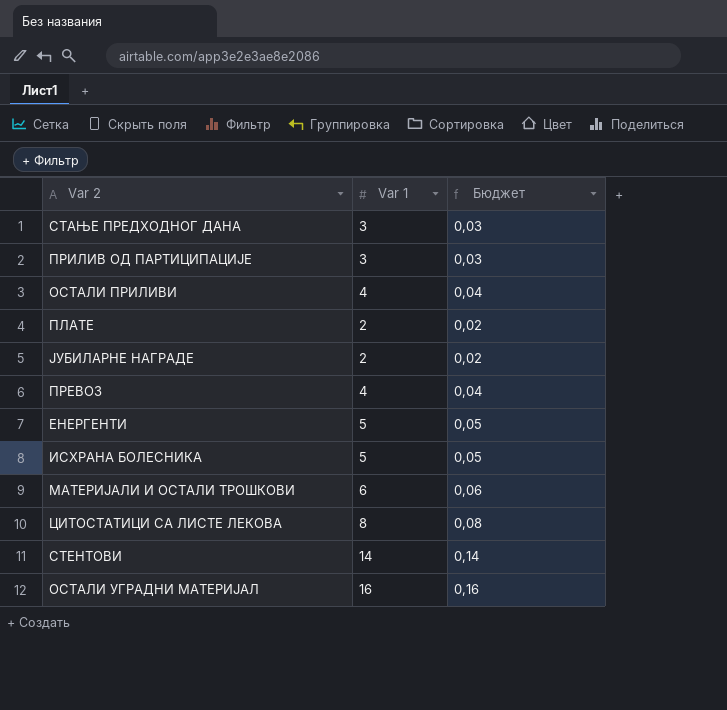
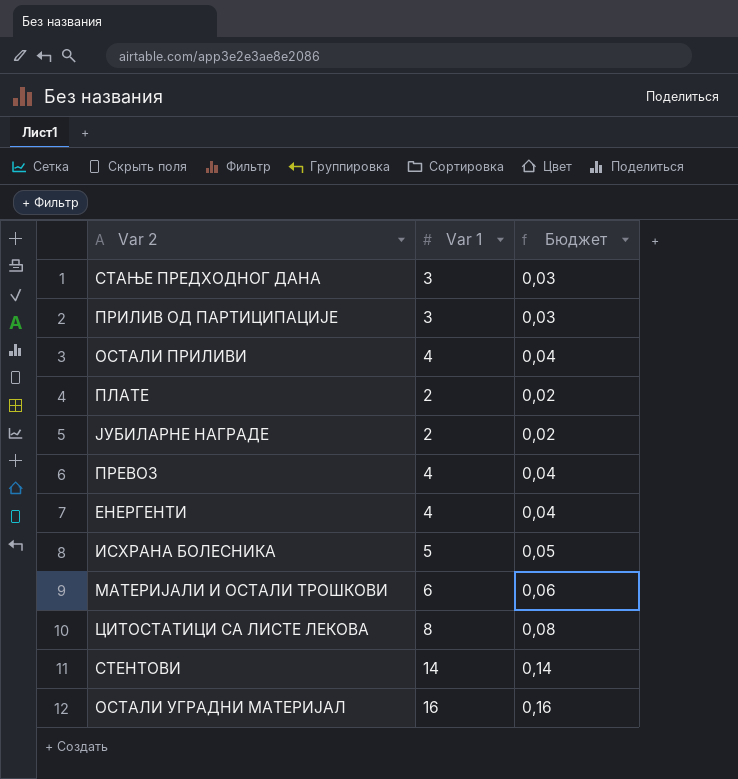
ЕНЕРГЕНТИ | Var 1: 5 -> 4
ЕНЕРГЕНТИ | Бюджет: 0,05 -> 0,04

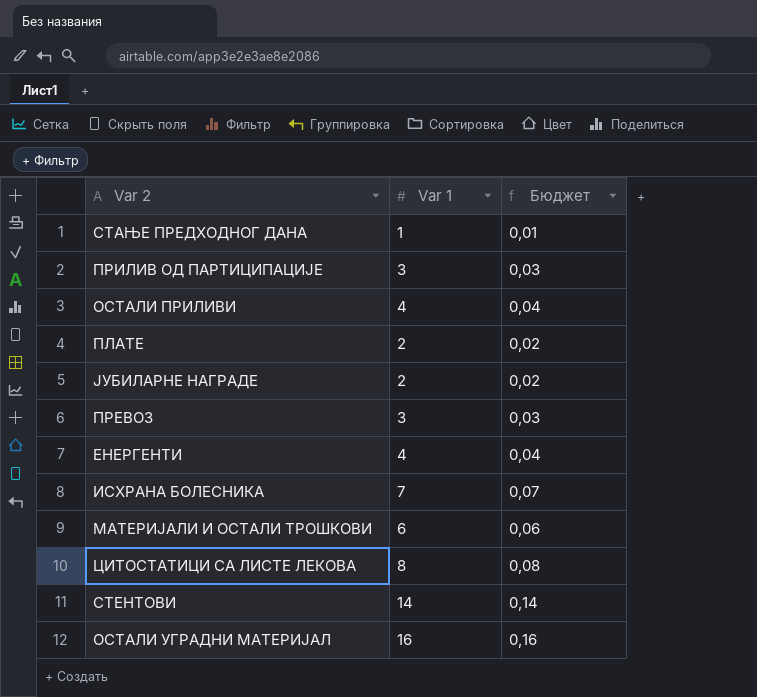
СТАЊЕ ПРЕДХОДНОГ ДАНА | Var 1: 3 -> 1
СТАЊЕ ПРЕДХОДНОГ ДАНА | Бюджет: 0,03 -> 0,01
ПРЕВОЗ | Var 1: 4 -> 3
ПРЕВОЗ | Бюджет: 0,04 -> 0,03
ИСХРАНА БОЛЕСНИКА | Var 1: 5 -> 7
ИСХРАНА БОЛЕСНИКА | Бюджет: 0,05 -> 0,07

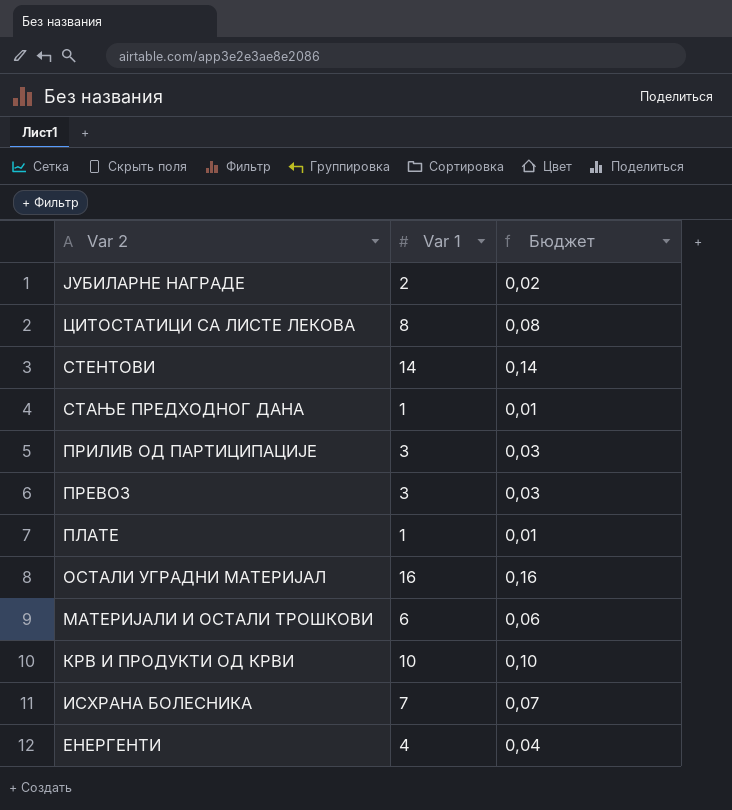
row order: none -> Var 2 descending
row ОСТАЛИ ПРИЛИВИ: 4 | 0,04 -> none
ПЛАТЕ | Var 1: 2 -> 1
ПЛАТЕ | Бюджет: 0,02 -> 0,01
row КРВ И ПРОДУКТИ ОД КРВИ: none -> 10 | 0,10

